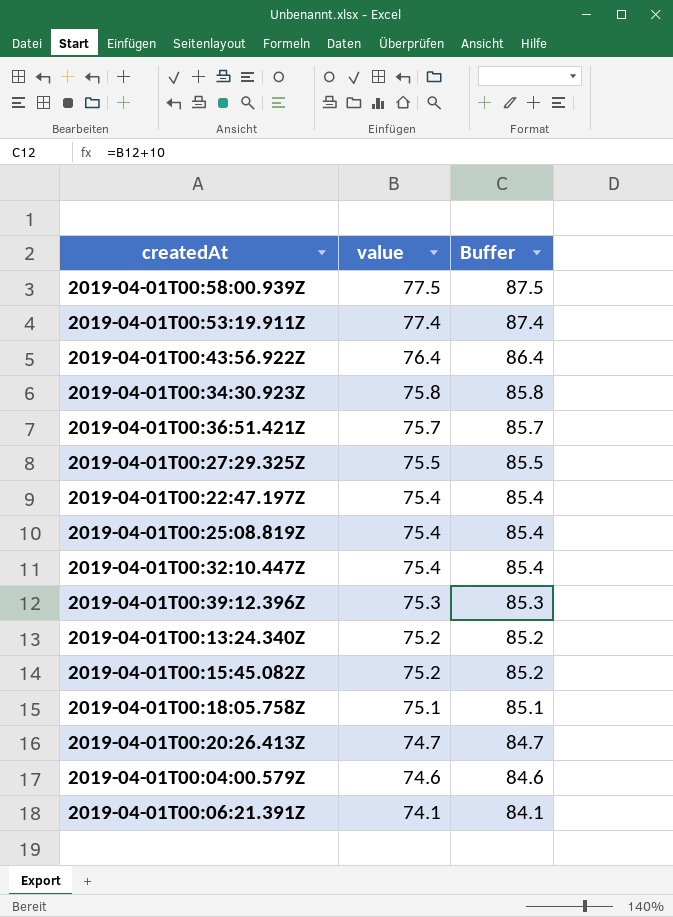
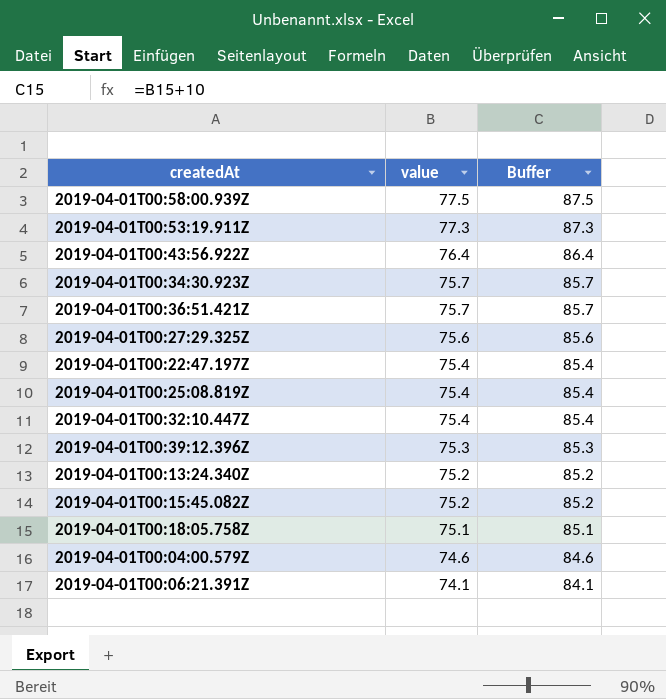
row 2019-04-01T00:20:26.413Z: 74.7 | 84.7 -> none
2019-04-01T00:53:19.911Z | value: 77.4 -> 77.3
2019-04-01T00:53:19.911Z | Buffer: 87.4 -> 87.3
2019-04-01T00:34:30.923Z | value: 75.8 -> 75.7
2019-04-01T00:34:30.923Z | Buffer: 85.8 -> 85.7
2019-04-01T00:27:29.325Z | value: 75.5 -> 75.6
2019-04-01T00:27:29.325Z | Buffer: 85.5 -> 85.6

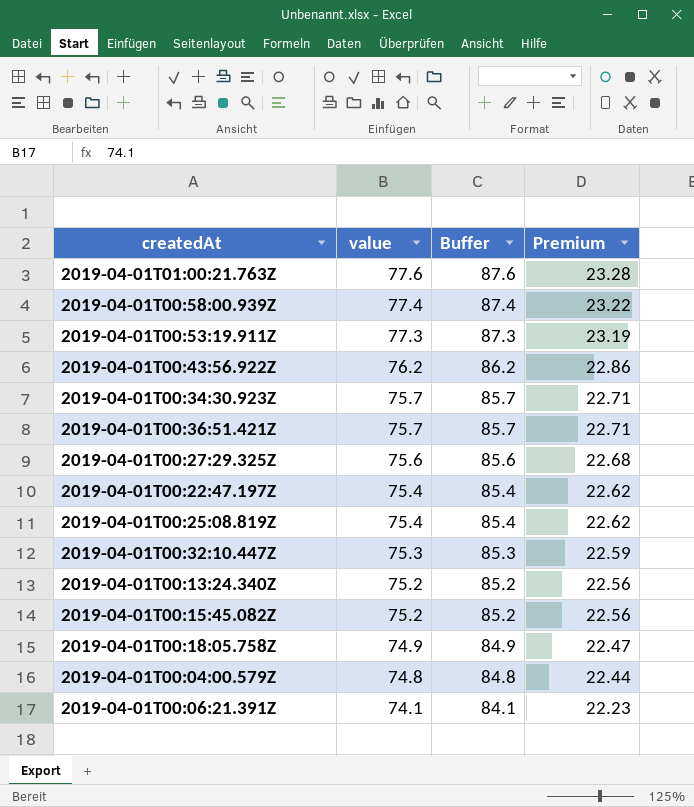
column Premium | formula: none -> [value] * 0.3
row 2019-04-01T00:39:12.396Z: 75.3 | 85.3 -> none
row 2019-04-01T01:00:21.763Z: none -> 77.6 | 87.6 | 23.28
2019-04-01T00:58:00.939Z | value: 77.5 -> 77.4
2019-04-01T00:58:00.939Z | Buffer: 87.5 -> 87.4
2019-04-01T00:43:56.922Z | value: 76.4 -> 76.2
2019-04-01T00:43:56.922Z | Buffer: 86.4 -> 86.2
2019-04-01T00:32:10.447Z | value: 75.4 -> 75.3
2019-04-01T00:32:10.447Z | Buffer: 85.4 -> 85.3
2019-04-01T00:18:05.758Z | value: 75.1 -> 74.9
2019-04-01T00:18:05.758Z | Buffer: 85.1 -> 84.9
2019-04-01T00:04:00.579Z | value: 74.6 -> 74.8
2019-04-01T00:04:00.579Z | Buffer: 84.6 -> 84.8

